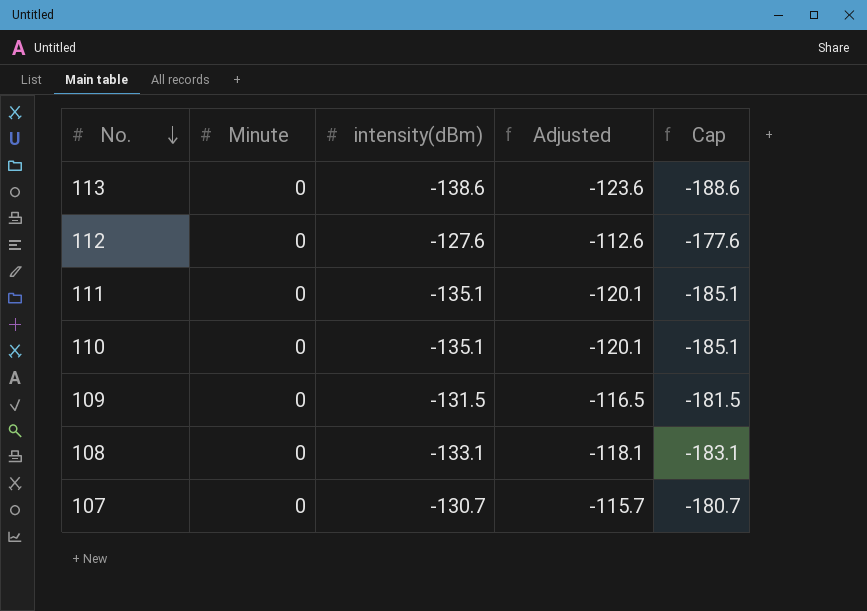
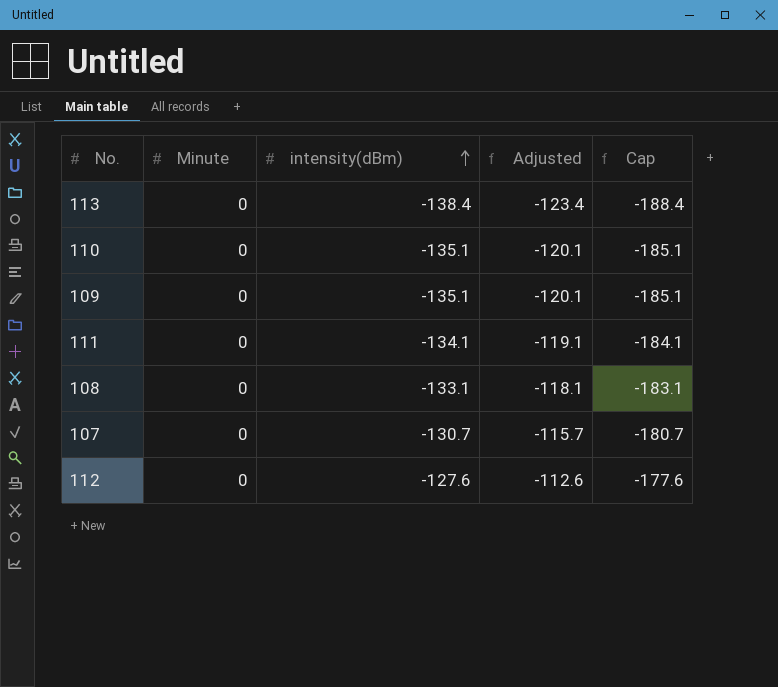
row order: No. descending -> intensity(dBm) ascending
113 | intensity(dBm): -138.6 -> -138.4
113 | Adjusted: -123.6 -> -123.4
113 | Cap: -188.6 -> -188.4
109 | intensity(dBm): -131.5 -> -135.1
109 | Adjusted: -116.5 -> -120.1
109 | Cap: -181.5 -> -185.1
111 | intensity(dBm): -135.1 -> -134.1
111 | Adjusted: -120.1 -> -119.1
111 | Cap: -185.1 -> -184.1

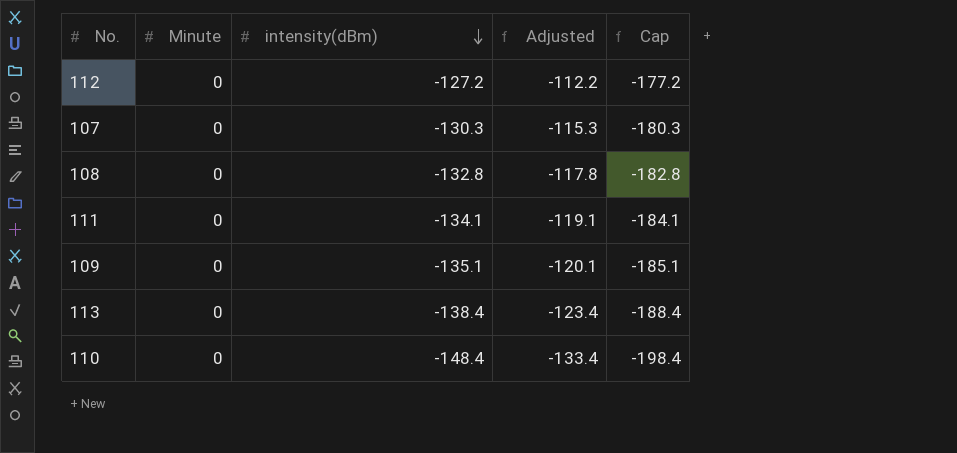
row order: intensity(dBm) ascending -> intensity(dBm) descending
112 | intensity(dBm): -127.6 -> -127.2
112 | Adjusted: -112.6 -> -112.2
112 | Cap: -177.6 -> -177.2
107 | intensity(dBm): -130.7 -> -130.3
107 | Adjusted: -115.7 -> -115.3
107 | Cap: -180.7 -> -180.3
108 | intensity(dBm): -133.1 -> -132.8
108 | Adjusted: -118.1 -> -117.8
108 | Cap: -183.1 -> -182.8
110 | intensity(dBm): -135.1 -> -148.4
110 | Adjusted: -120.1 -> -133.4
110 | Cap: -185.1 -> -198.4

